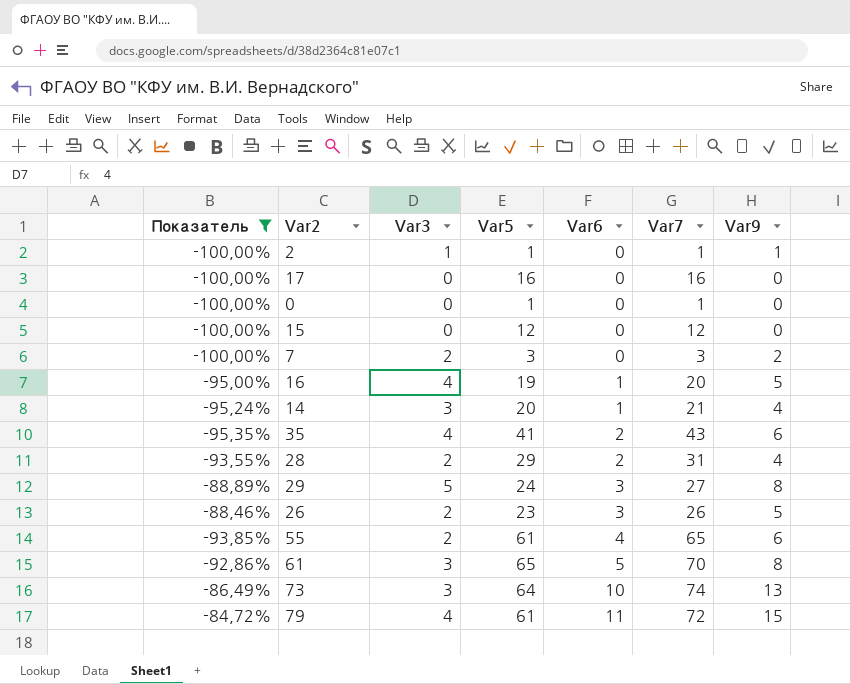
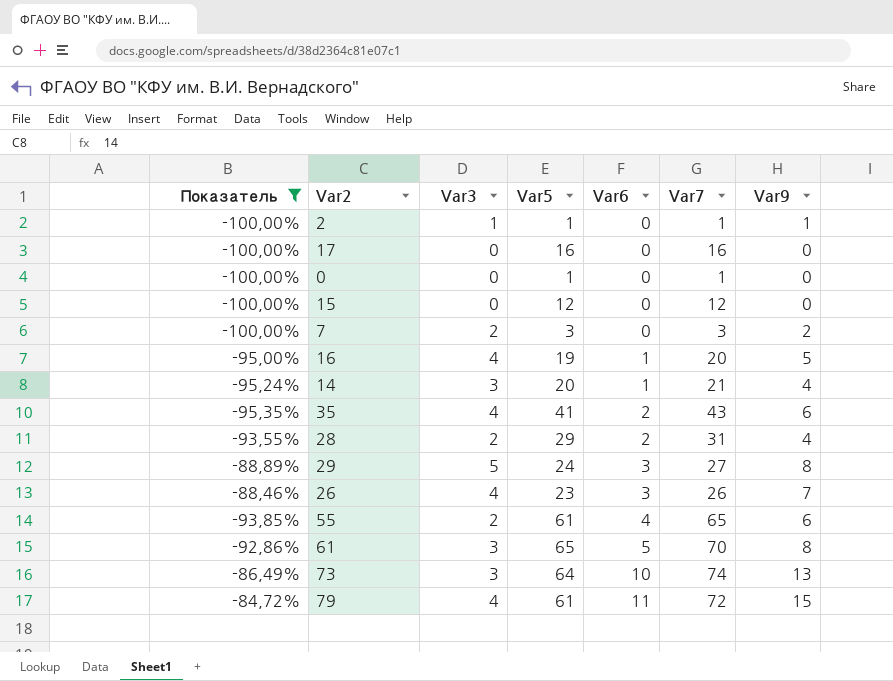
26 | Var3: 2 -> 4
26 | Var9: 5 -> 7

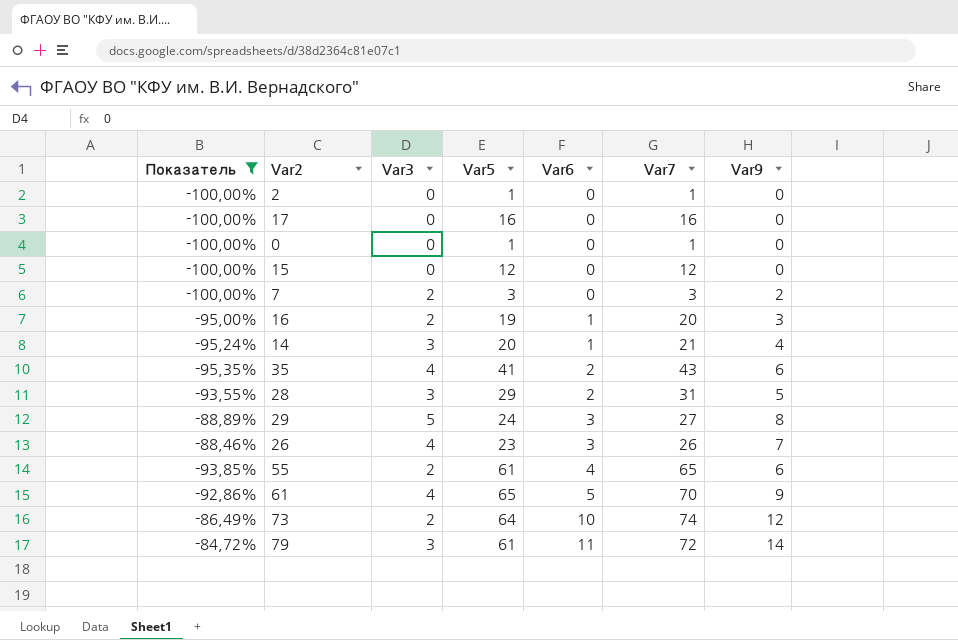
2 | Var3: 1 -> 0
2 | Var9: 1 -> 0
16 | Var3: 4 -> 2
16 | Var9: 5 -> 3
28 | Var3: 2 -> 3
28 | Var9: 4 -> 5
61 | Var3: 3 -> 4
61 | Var9: 8 -> 9
73 | Var3: 3 -> 2
73 | Var9: 13 -> 12
79 | Var3: 4 -> 3
79 | Var9: 15 -> 14

